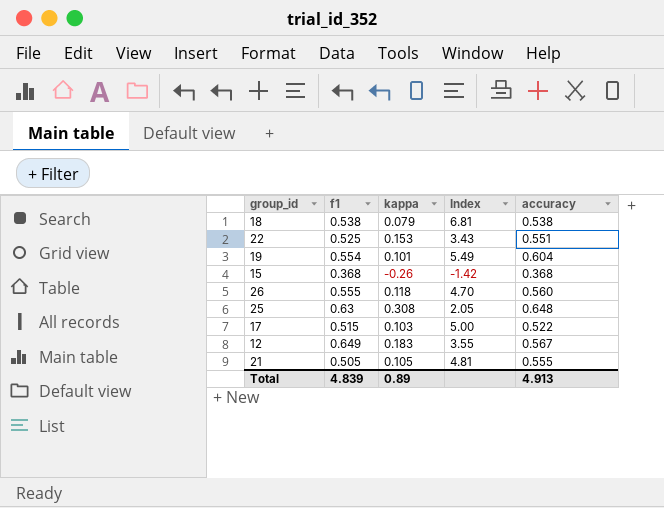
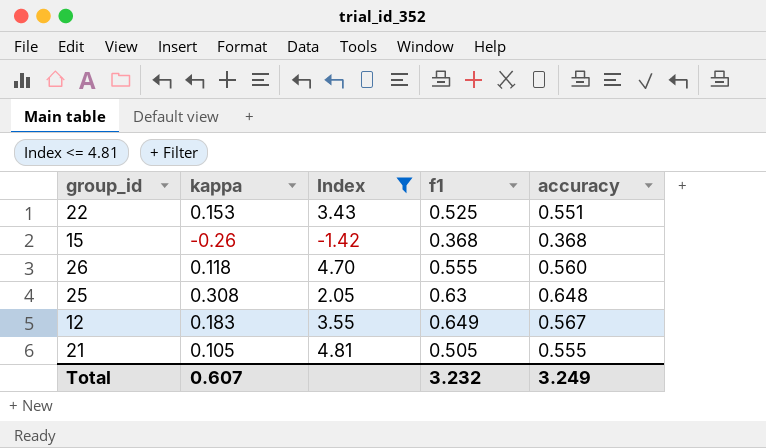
filter: none -> Index <= 4.81
column f1 | position: 2 -> 4
Total | kappa: 0.89 -> 0.607
Total | f1: 4.839 -> 3.232
Total | accuracy: 4.913 -> 3.249

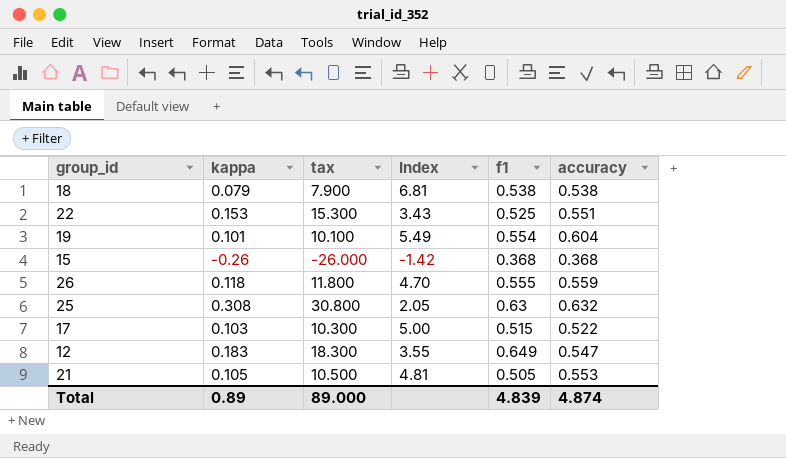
filter: Index <= 4.81 -> none
column tax | formula: none -> [kappa] * 100
26 | accuracy: 0.560 -> 0.559
25 | accuracy: 0.648 -> 0.632
12 | accuracy: 0.567 -> 0.547
21 | accuracy: 0.555 -> 0.553
Total | kappa: 0.607 -> 0.89
Total | f1: 3.232 -> 4.839
Total | accuracy: 3.249 -> 4.874

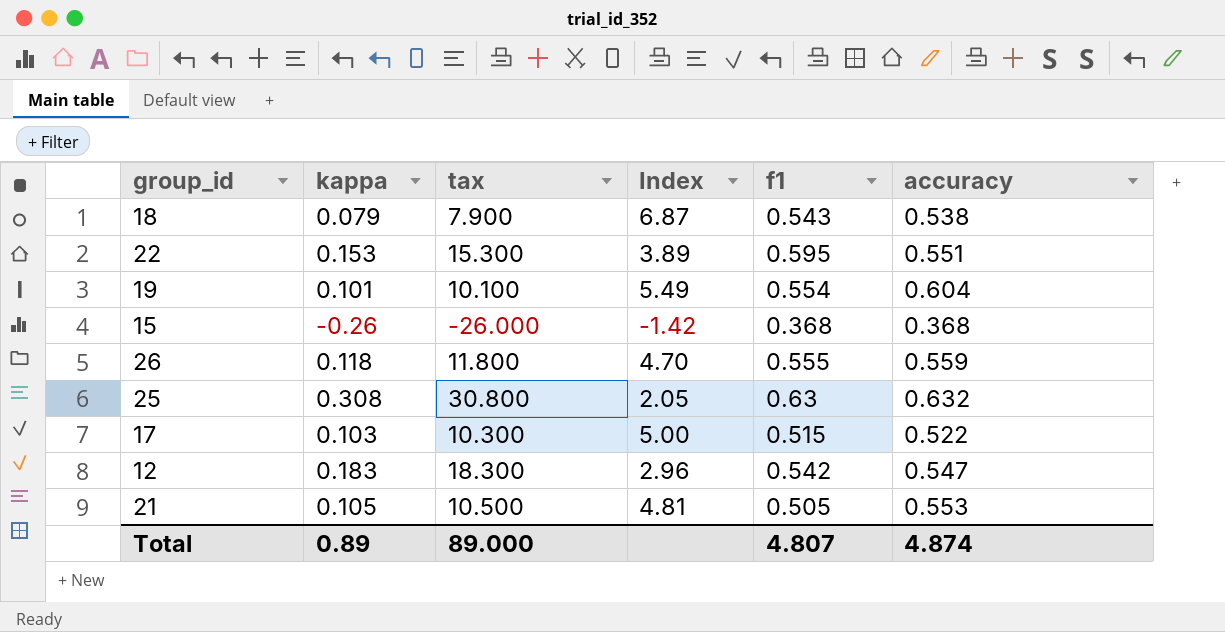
18 | Index: 6.81 -> 6.87
18 | f1: 0.538 -> 0.543
22 | Index: 3.43 -> 3.89
22 | f1: 0.525 -> 0.595
12 | Index: 3.55 -> 2.96
12 | f1: 0.649 -> 0.542
Total | f1: 4.839 -> 4.807

